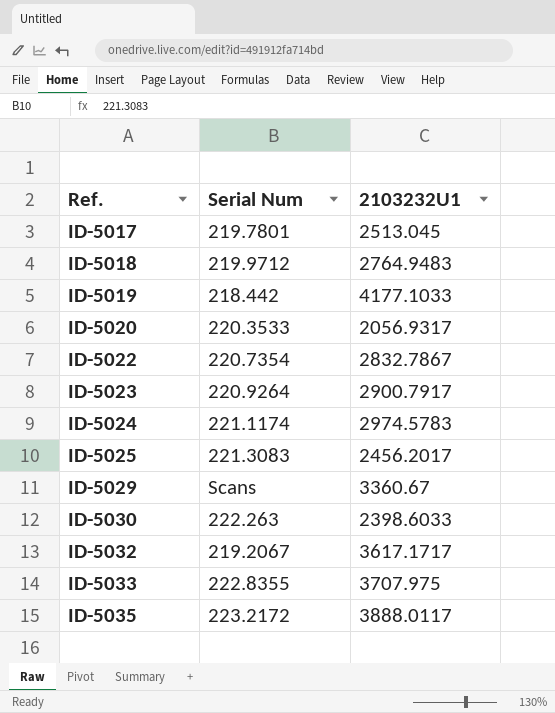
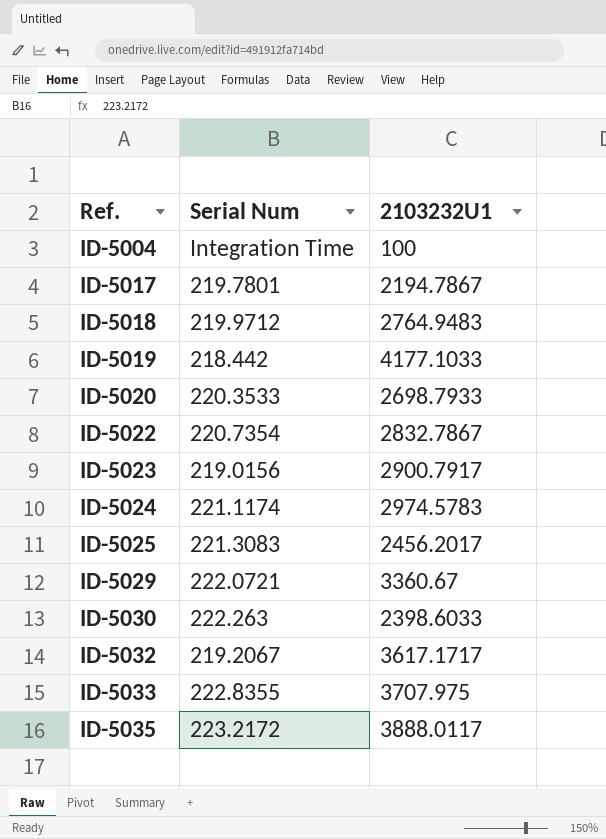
row ID-5004: none -> Integration Time | 100
ID-5017 | 2103232U1: 2513.045 -> 2194.7867
ID-5020 | 2103232U1: 2056.9317 -> 2698.7933
ID-5023 | Serial Num: 220.9264 -> 219.0156
ID-5029 | Serial Num: Scans -> 222.0721

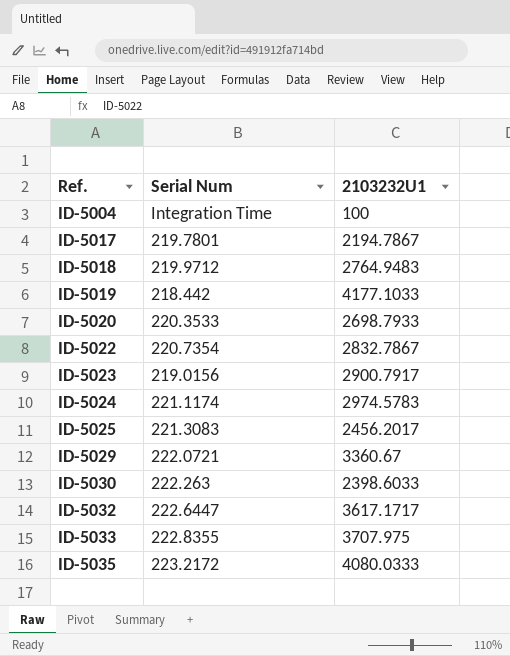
ID-5032 | Serial Num: 219.2067 -> 222.6447
ID-5035 | 2103232U1: 3888.0117 -> 4080.0333

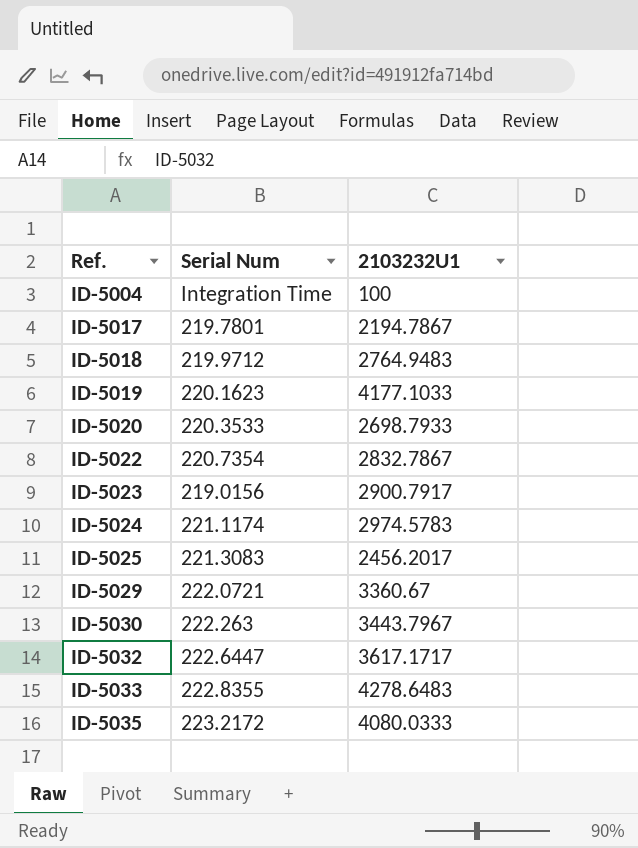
ID-5019 | Serial Num: 218.442 -> 220.1623
ID-5030 | 2103232U1: 2398.6033 -> 3443.7967
ID-5033 | 2103232U1: 3707.975 -> 4278.6483

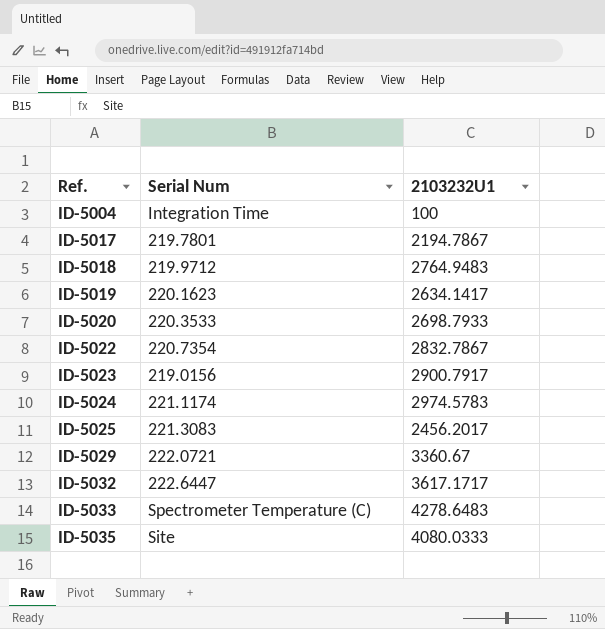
row ID-5030: 222.263 | 3443.7967 -> none
ID-5019 | 2103232U1: 4177.1033 -> 2634.1417
ID-5033 | Serial Num: 222.8355 -> Spectrometer Temperature (C)
ID-5035 | Serial Num: 223.2172 -> Site

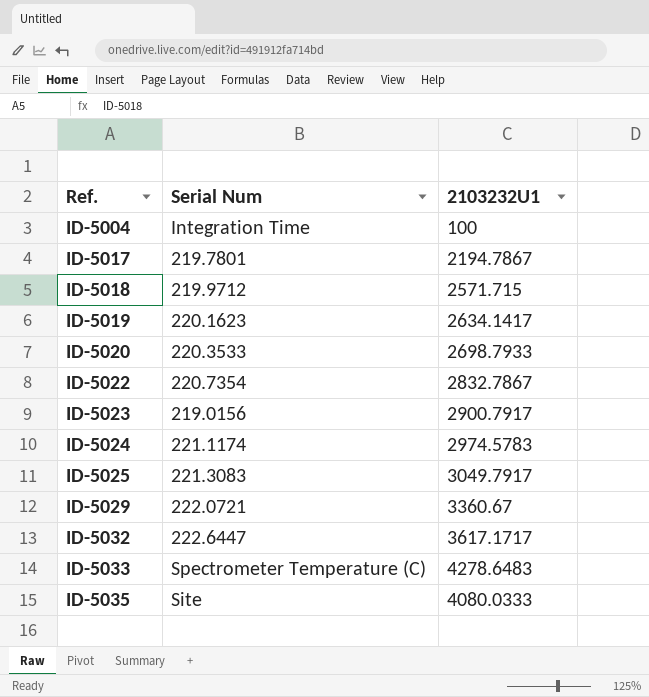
ID-5018 | 2103232U1: 2764.9483 -> 2571.715
ID-5025 | 2103232U1: 2456.2017 -> 3049.7917

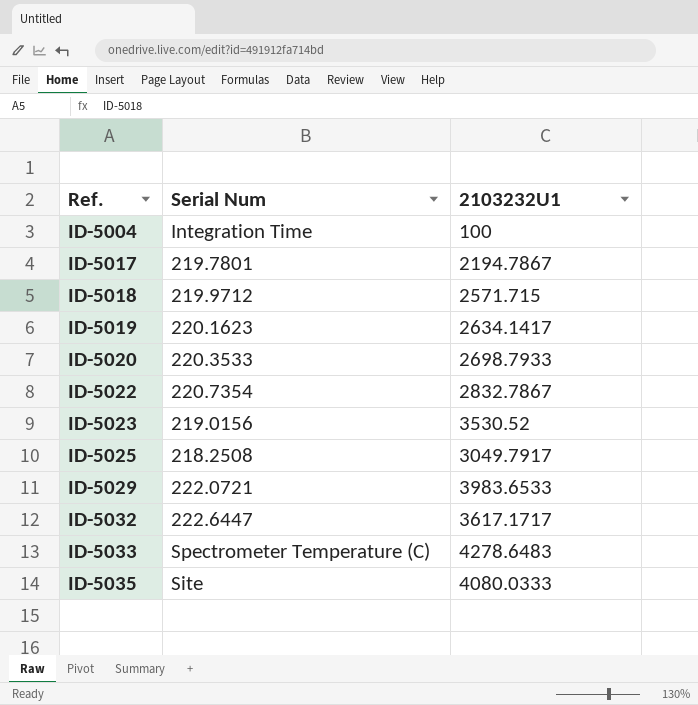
row ID-5024: 221.1174 | 2974.5783 -> none
ID-5023 | 2103232U1: 2900.7917 -> 3530.52
ID-5025 | Serial Num: 221.3083 -> 218.2508
ID-5029 | 2103232U1: 3360.67 -> 3983.6533

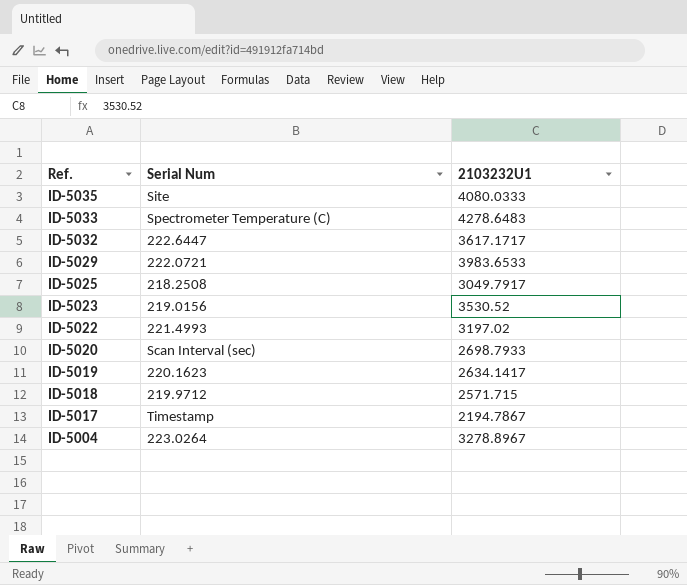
row order: Ref. ascending -> Ref. descending
ID-5022 | Serial Num: 220.7354 -> 221.4993
ID-5022 | 2103232U1: 2832.7867 -> 3197.02
ID-5020 | Serial Num: 220.3533 -> Scan Interval (sec)
ID-5017 | Serial Num: 219.7801 -> Timestamp
ID-5004 | Serial Num: Integration Time -> 223.0264
ID-5004 | 2103232U1: 100 -> 3278.8967

